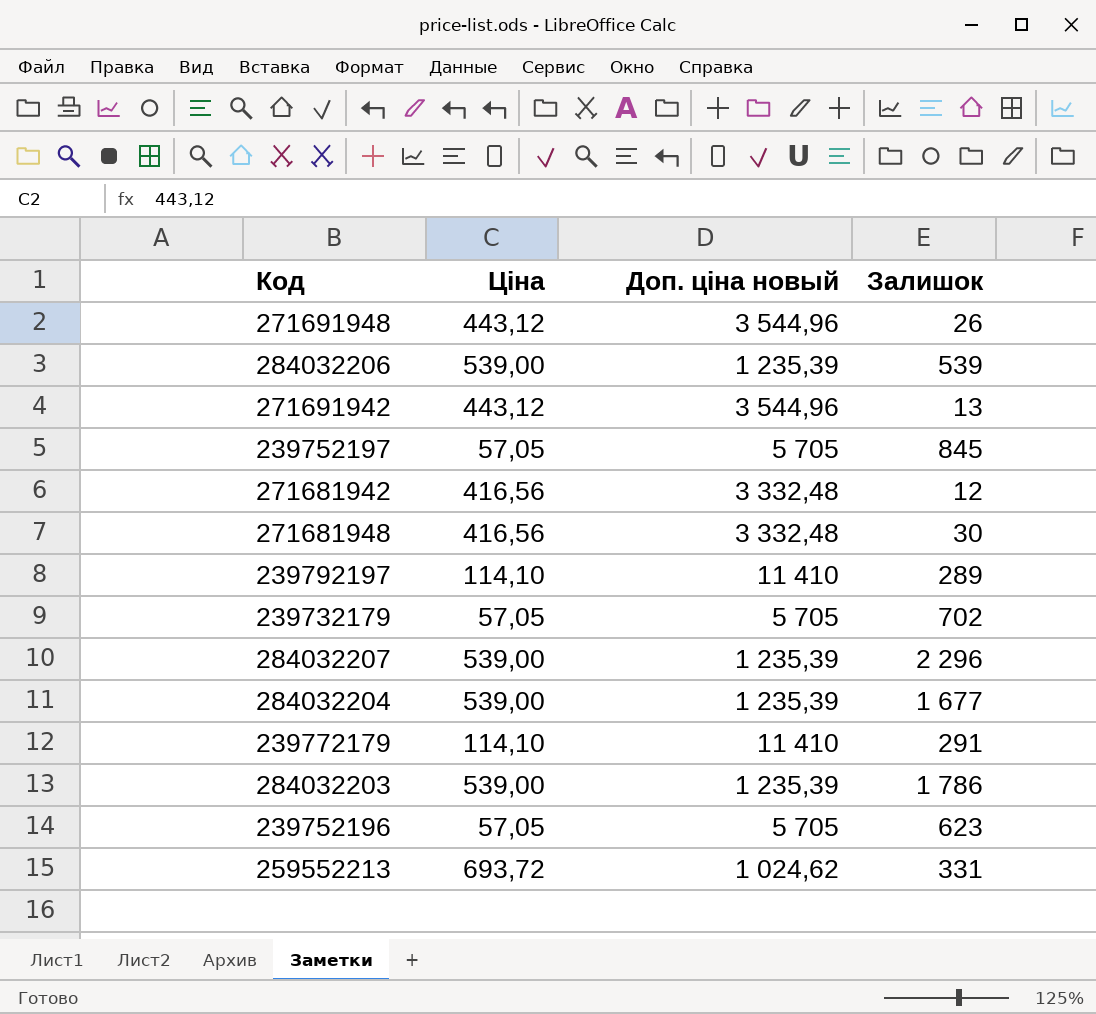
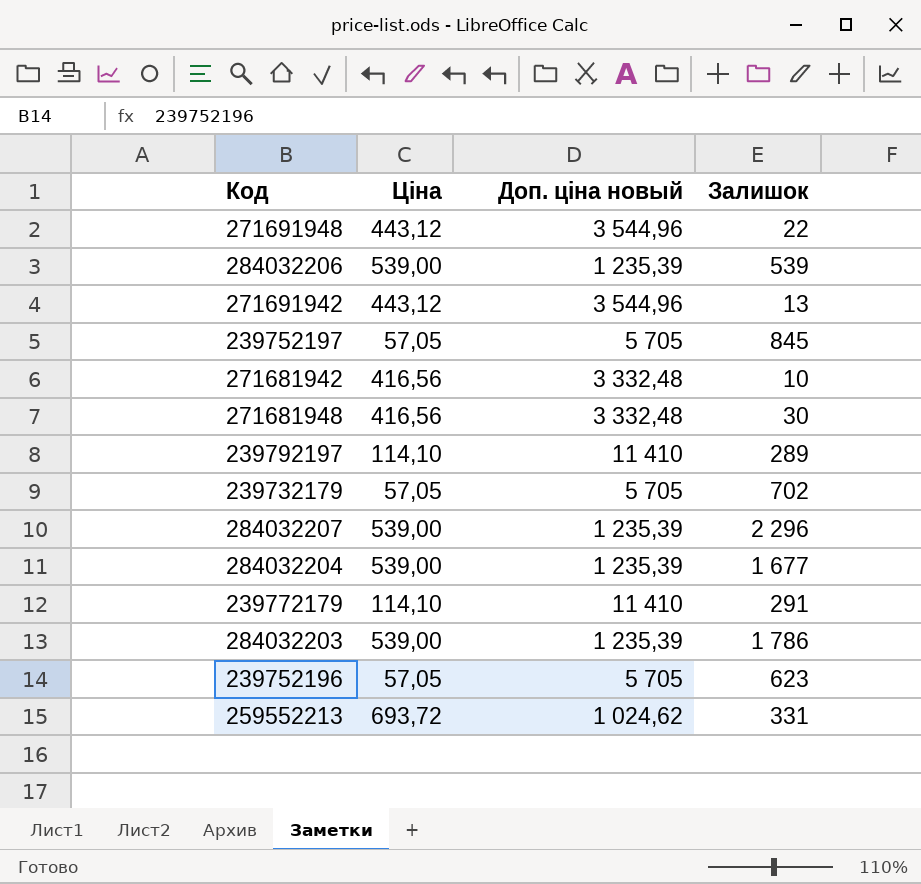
271691948 | Залишок: 26 -> 22
271681942 | Залишок: 12 -> 10

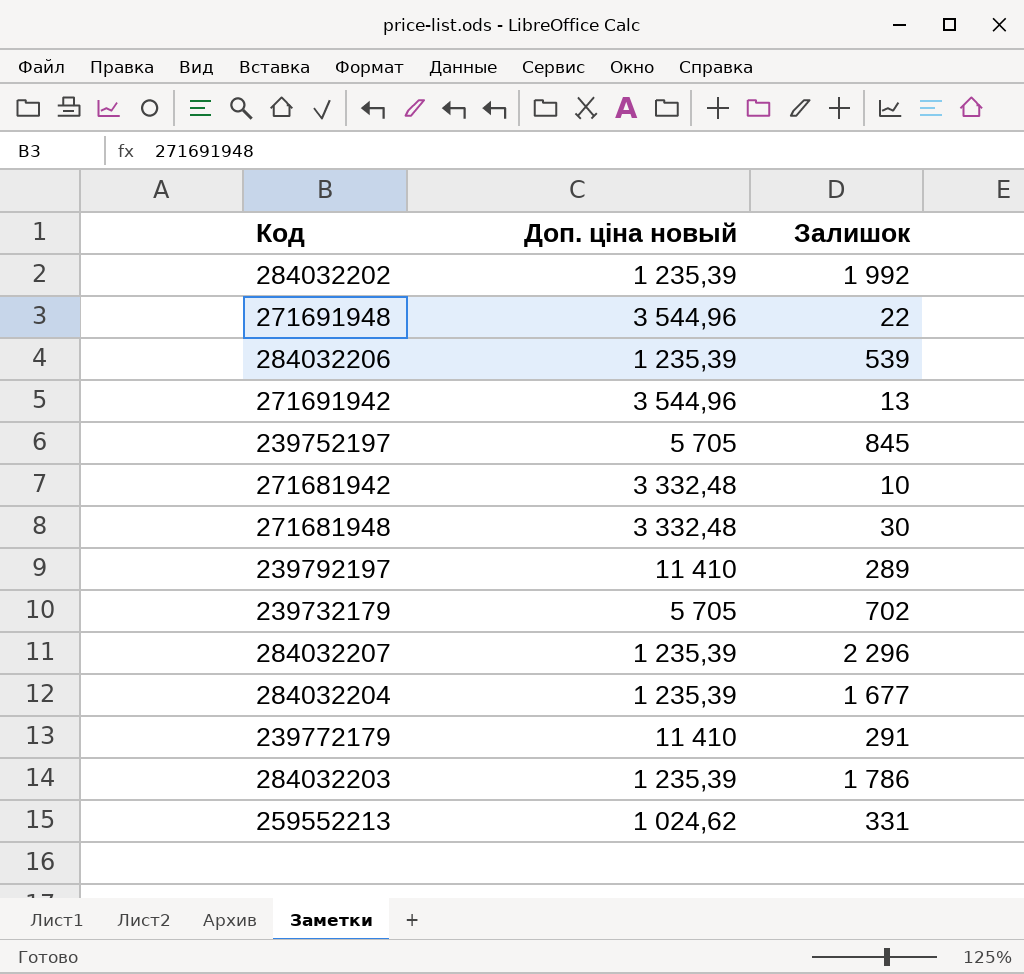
column Ціна | position: 2 -> none
row 239752196: 57,05 | 5 705 | 623 -> none
row 284032202: none -> 1 235,39 | 1 992

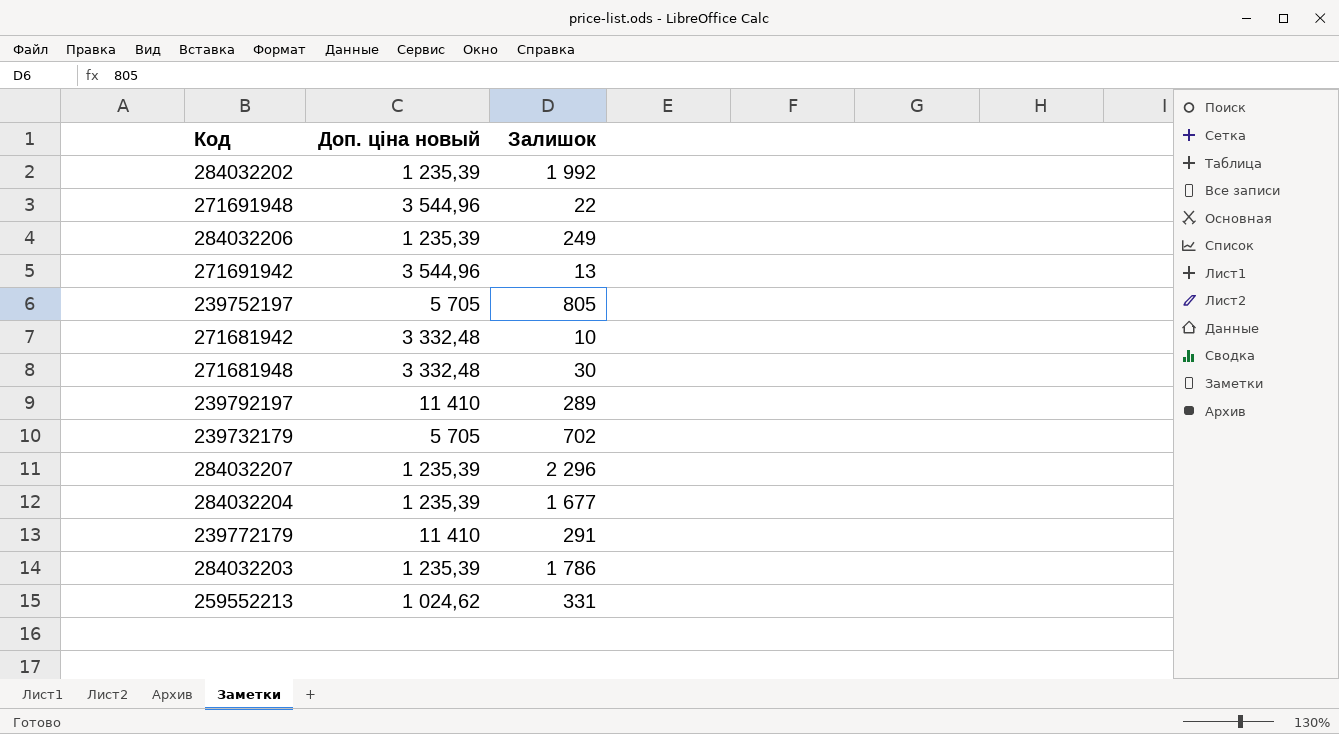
284032206 | Залишок: 539 -> 249
239752197 | Залишок: 845 -> 805

